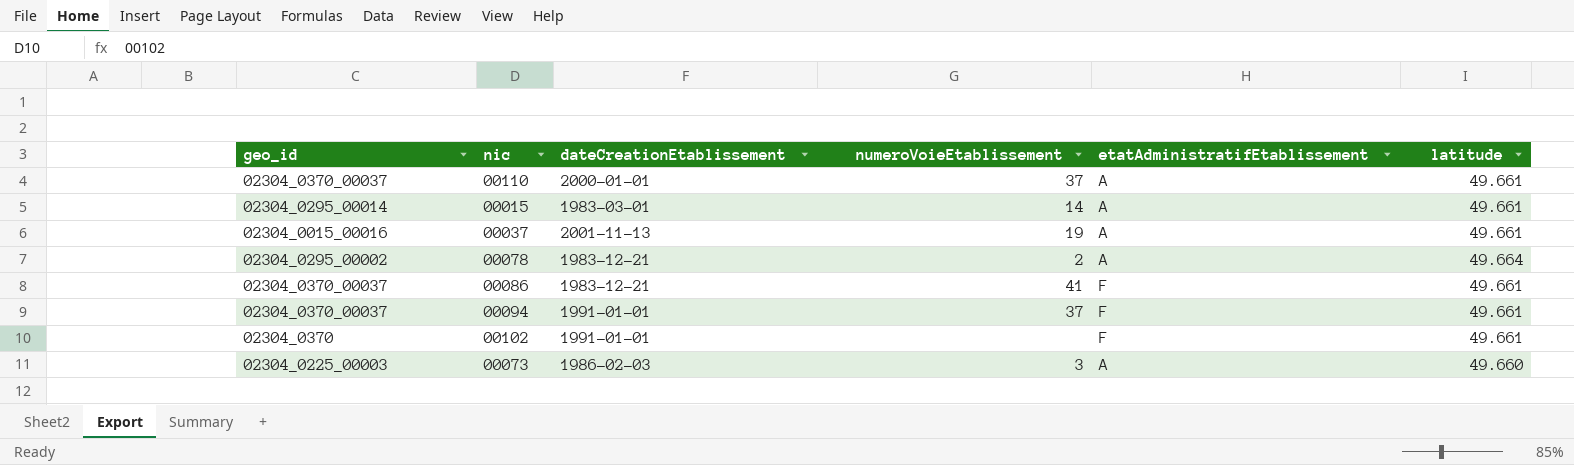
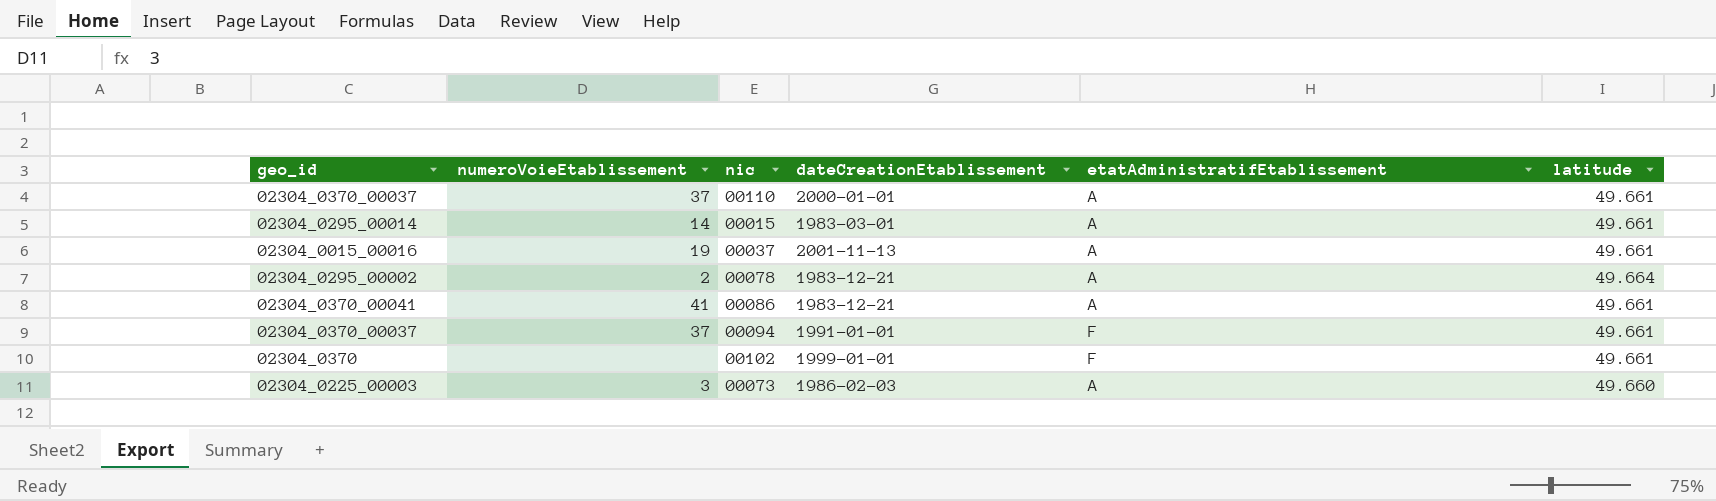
column numeroVoieEtablissement | position: 4 -> 2
00086 | geo_id: 02304_0370_00037 -> 02304_0370_00041
00086 | etatAdministratifEtablissement: F -> A
00102 | dateCreationEtablissement: 1991-01-01 -> 1999-01-01

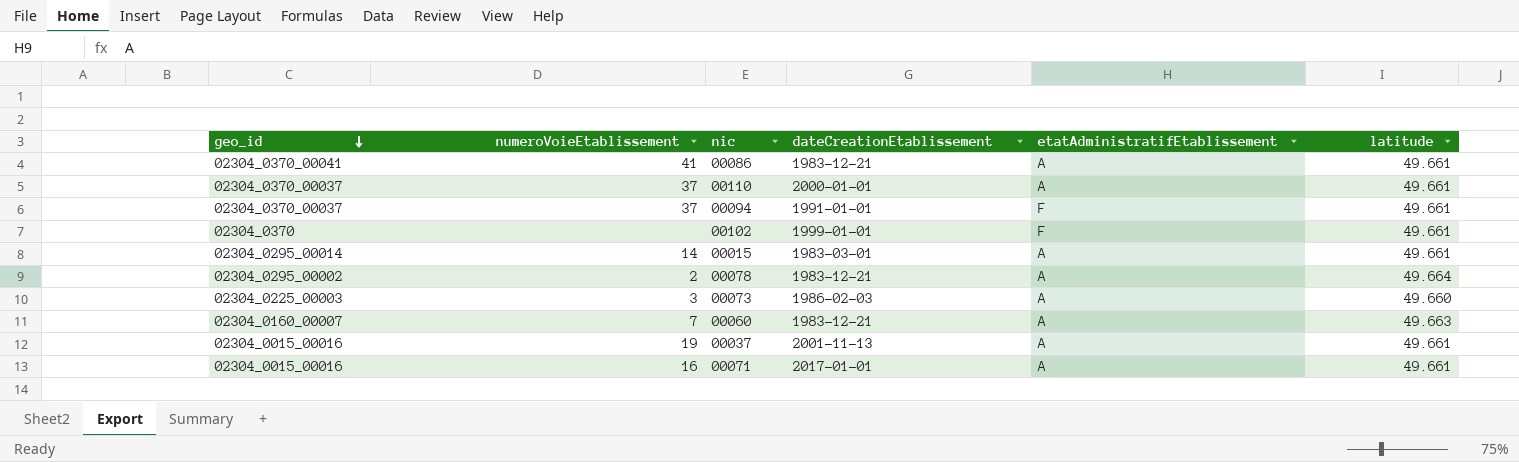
row order: none -> geo_id descending
row 00060: none -> 02304_0160_00007 | 7 | 1983-12-21 | A | 49.663
row 00071: none -> 02304_0015_00016 | 16 | 2017-01-01 | A | 49.661

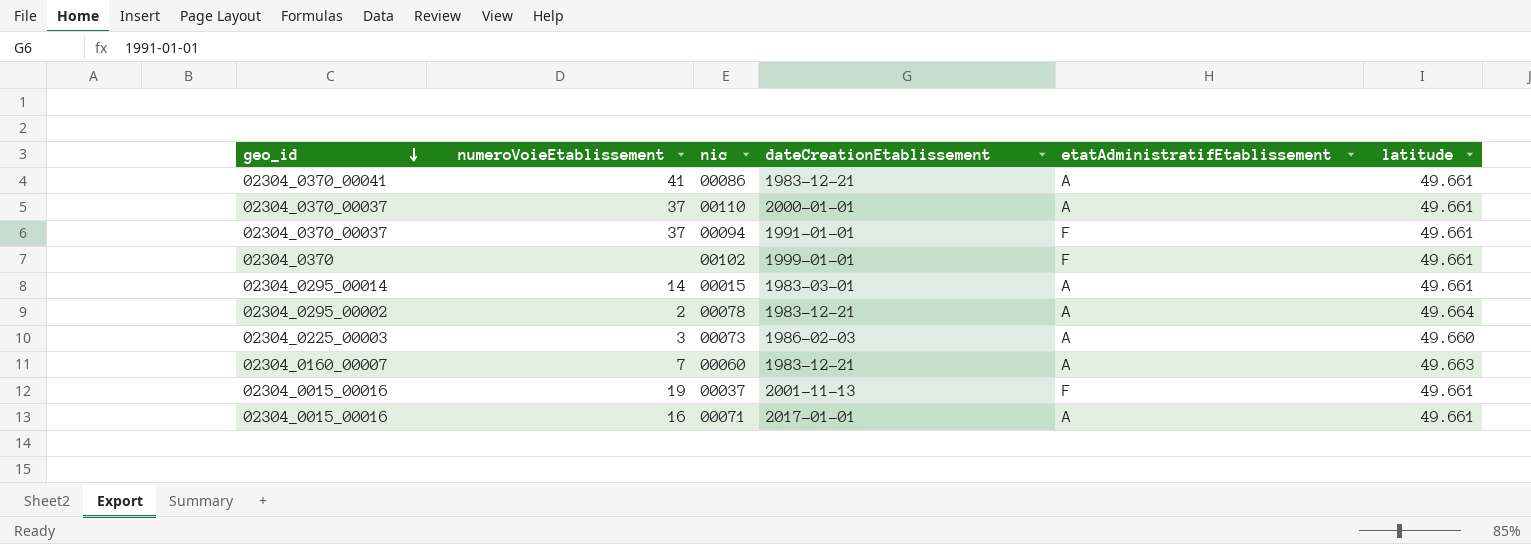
00037 | etatAdministratifEtablissement: A -> F

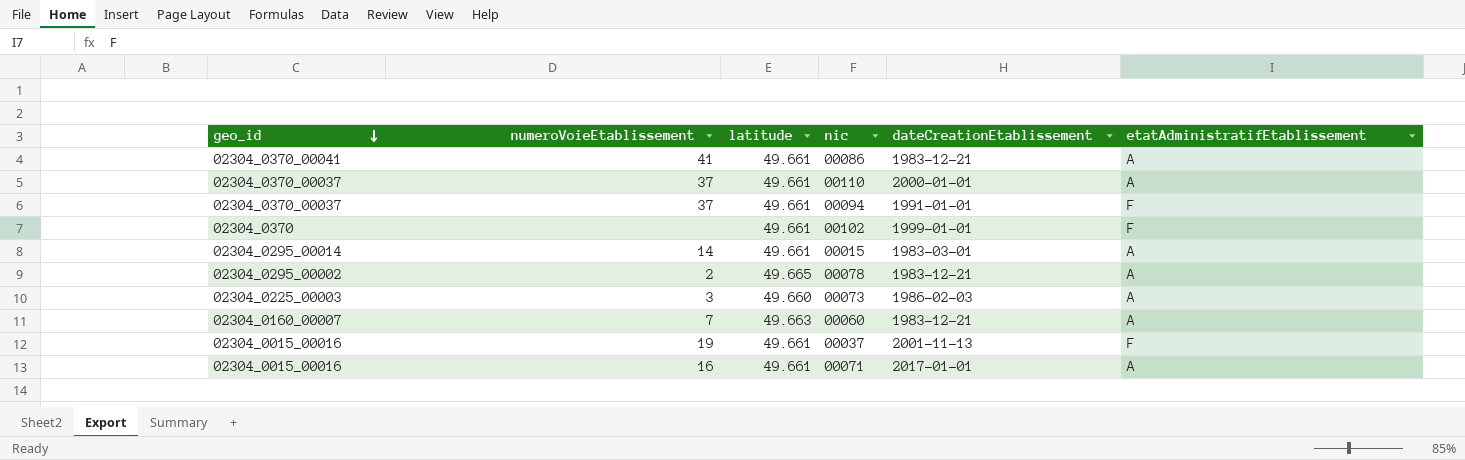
column latitude | position: 6 -> 3
00078 | latitude: 49.664 -> 49.665

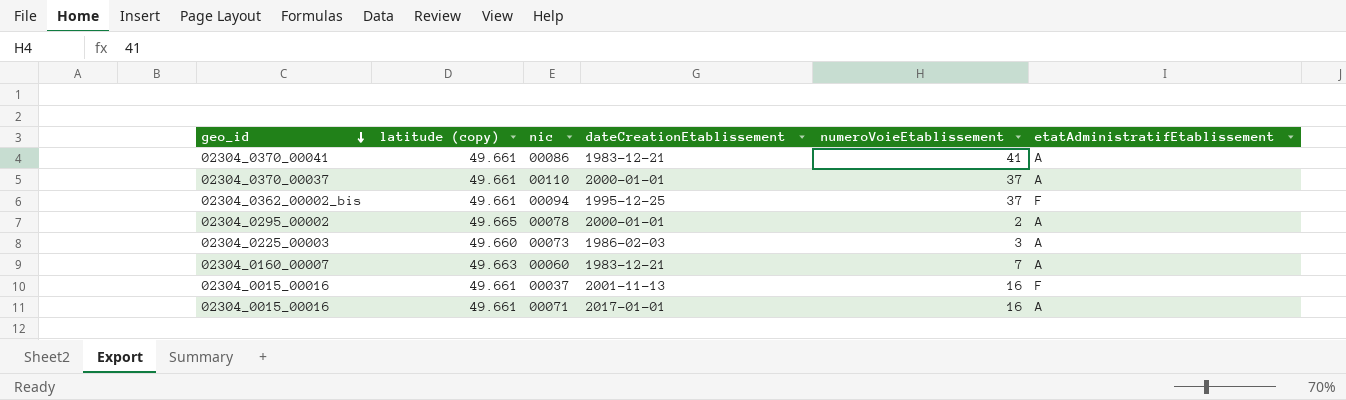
column name: latitude -> latitude (copy)
column numeroVoieEtablissement | position: 2 -> 5
row 00102: 02304_0370 | none | 49.661 | 1999-01-01 | F -> none
row 00015: 02304_0295_00014 | 14 | 49.661 | 1983-03-01 | A -> none
00094 | geo_id: 02304_0370_00037 -> 02304_0362_00002_bis
00094 | dateCreationEtablissement: 1991-01-01 -> 1995-12-25
00078 | dateCreationEtablissement: 1983-12-21 -> 2000-01-01
00037 | numeroVoieEtablissement: 19 -> 16

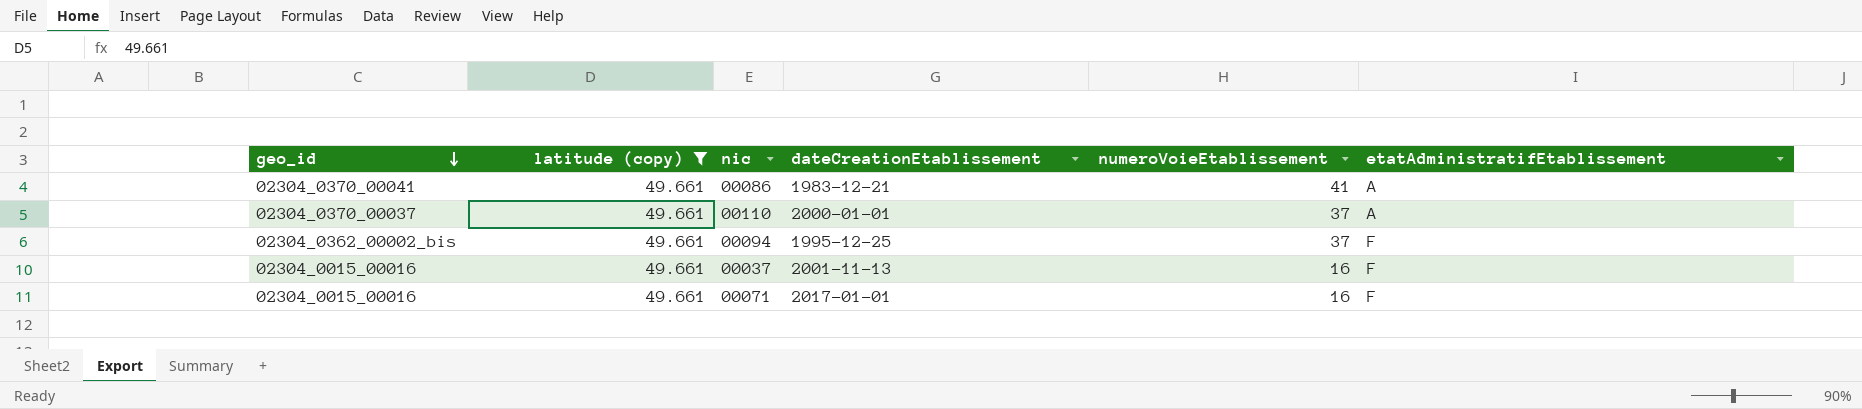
filter: none -> latitude (copy) = 49.661
00071 | etatAdministratifEtablissement: A -> F

